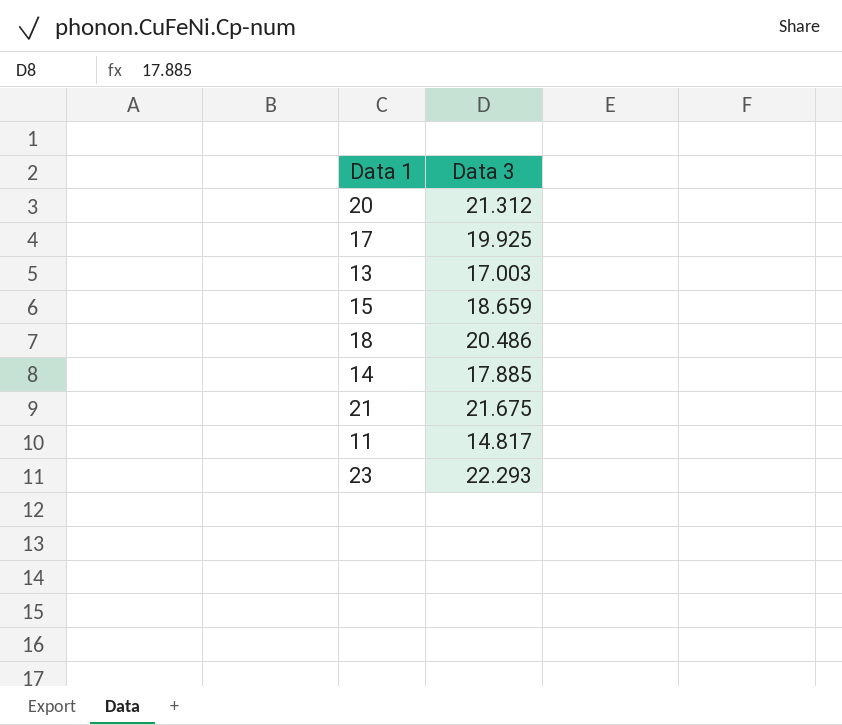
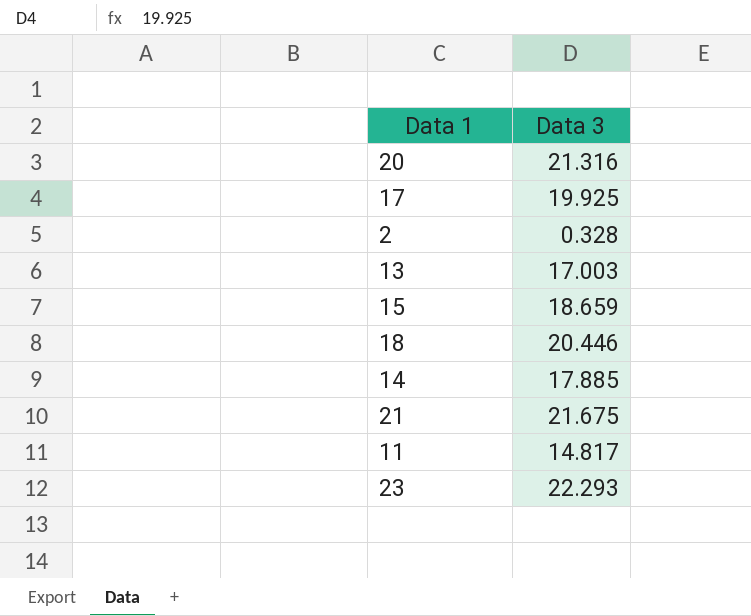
20 | Data 3: 21.312 -> 21.316
row 2: none -> 0.328
18 | Data 3: 20.486 -> 20.446

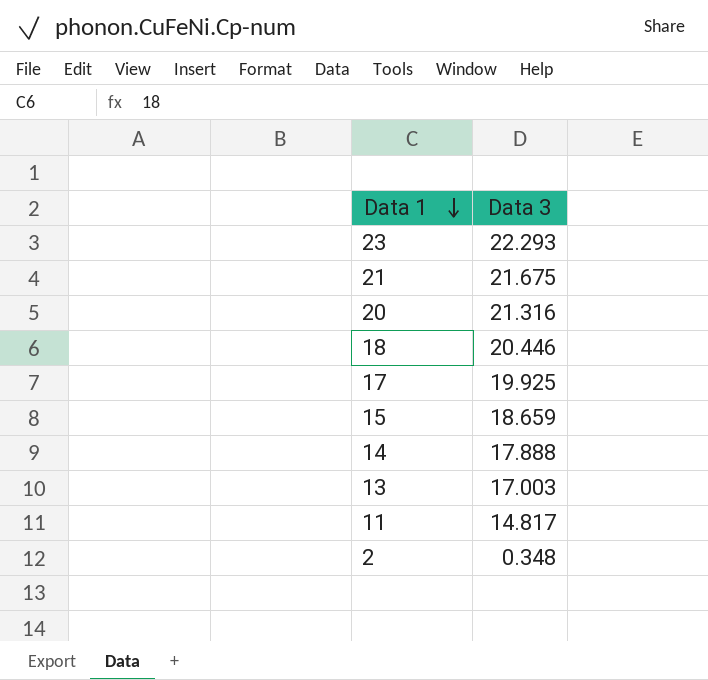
row order: none -> Data 1 descending
14 | Data 3: 17.885 -> 17.888
2 | Data 3: 0.328 -> 0.348

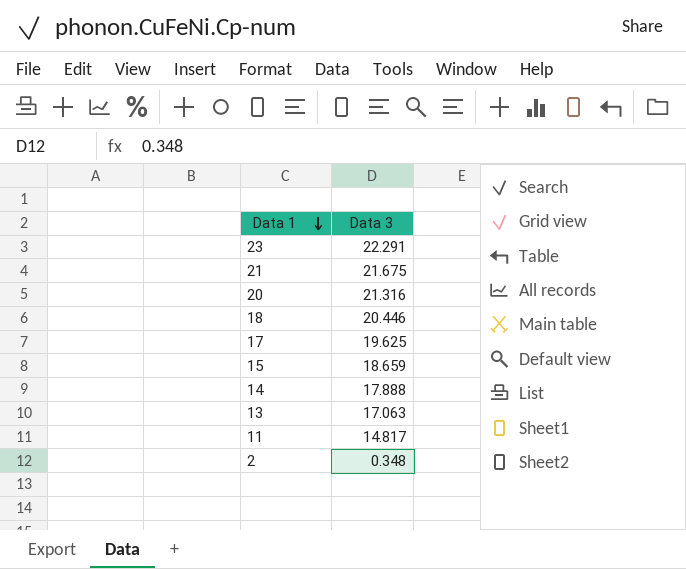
23 | Data 3: 22.293 -> 22.291
17 | Data 3: 19.925 -> 19.625
13 | Data 3: 17.003 -> 17.063

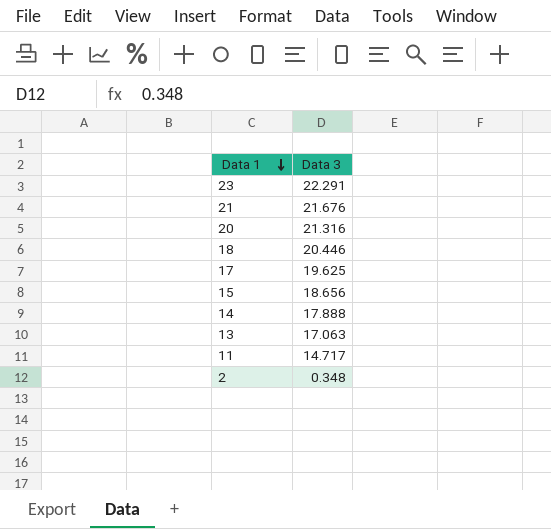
21 | Data 3: 21.675 -> 21.676
15 | Data 3: 18.659 -> 18.656
11 | Data 3: 14.817 -> 14.717

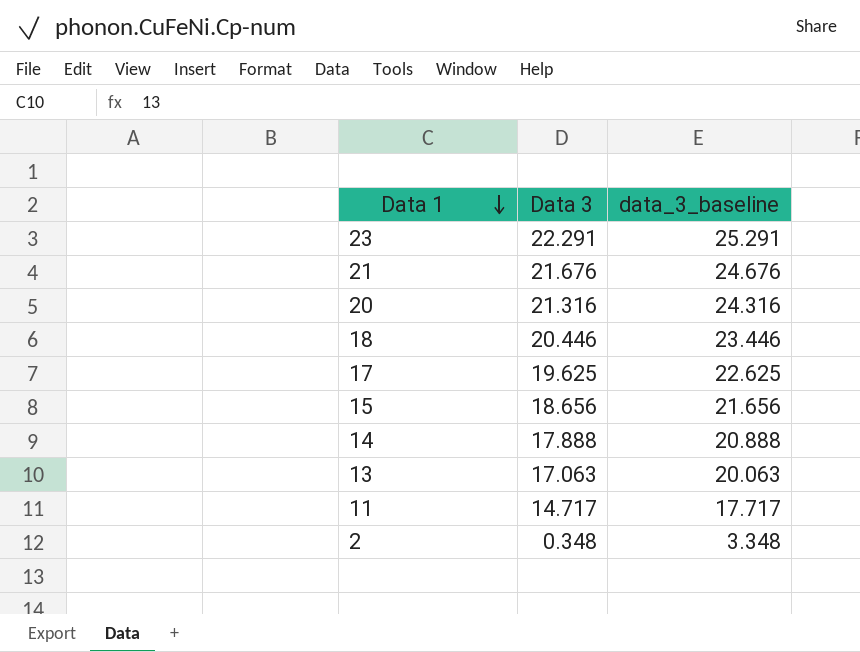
column data_3_baseline | formula: none -> [Data 3] + 3

